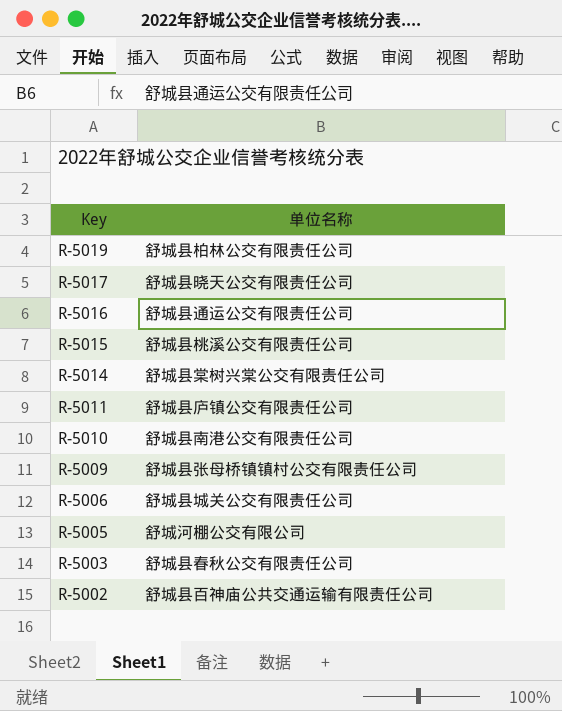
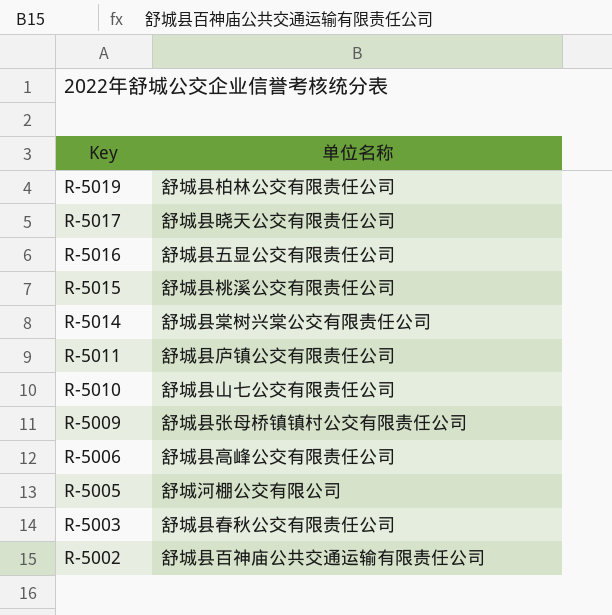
R-5016 | 单位名称: 舒城县通运公交有限责任公司 -> 舒城县五显公交有限责任公司
R-5010 | 单位名称: 舒城县南港公交有限责任公司 -> 舒城县山七公交有限责任公司
R-5006 | 单位名称: 舒城县城关公交有限责任公司 -> 舒城县高峰公交有限责任公司

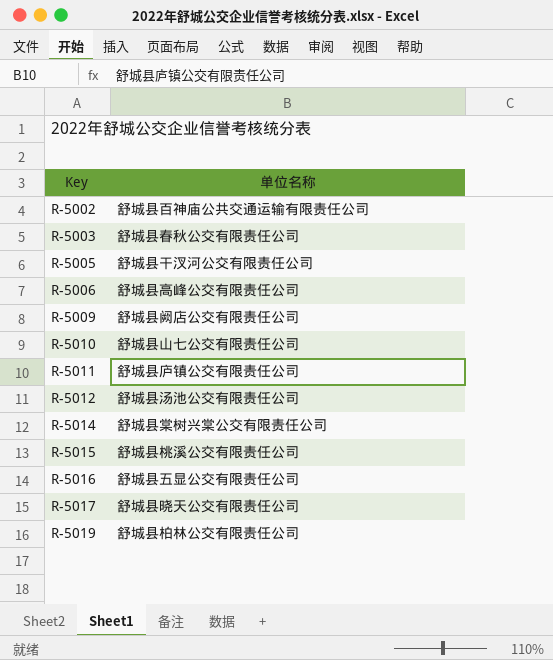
row order: Key descending -> Key ascending
R-5005 | 单位名称: 舒城河棚公交有限公司 -> 舒城县干汊河公交有限责任公司
R-5009 | 单位名称: 舒城县张母桥镇镇村公交有限责任公司 -> 舒城县阙店公交有限责任公司
row R-5012: none -> 舒城县汤池公交有限责任公司

